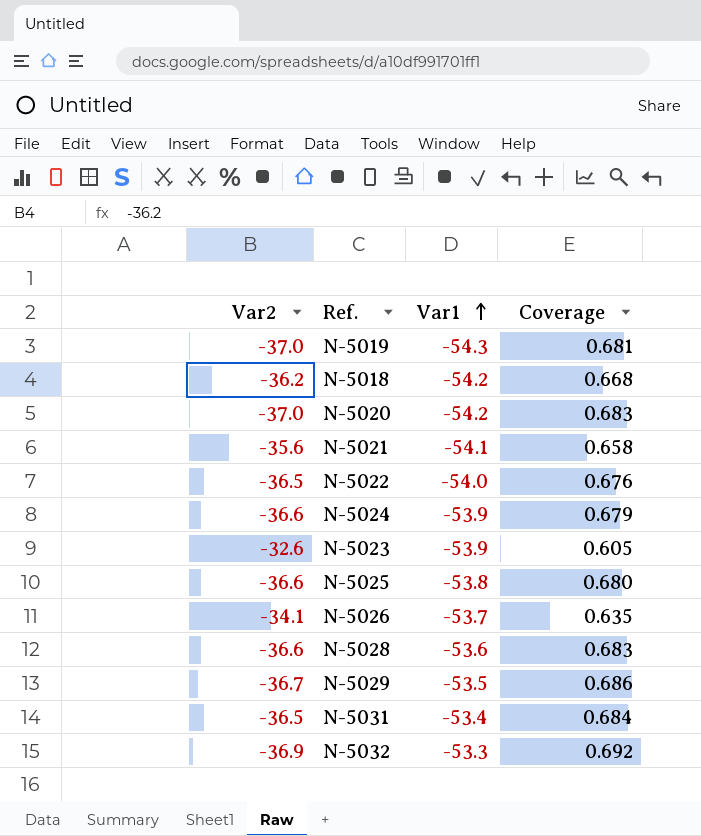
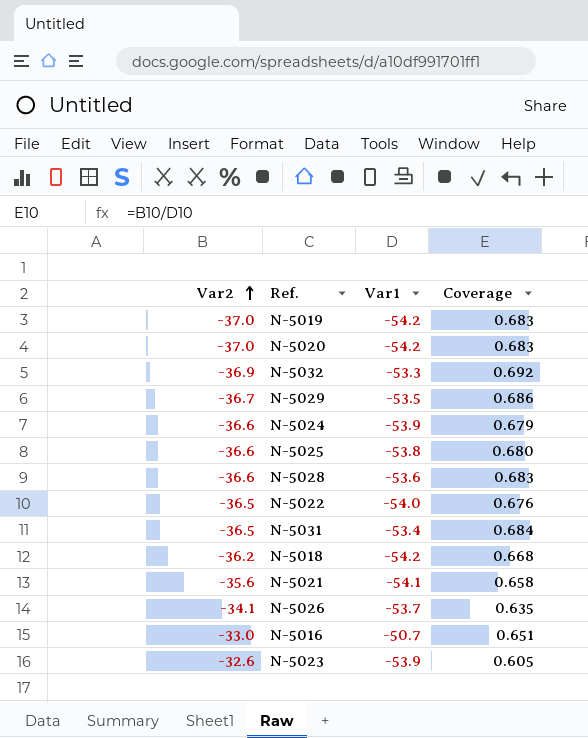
row order: Var1 ascending -> Var2 ascending
N-5019 | Var1: -54.3 -> -54.2
N-5019 | Coverage: 0.681 -> 0.683
row N-5016: none -> -33.0 | -50.7 | 0.651

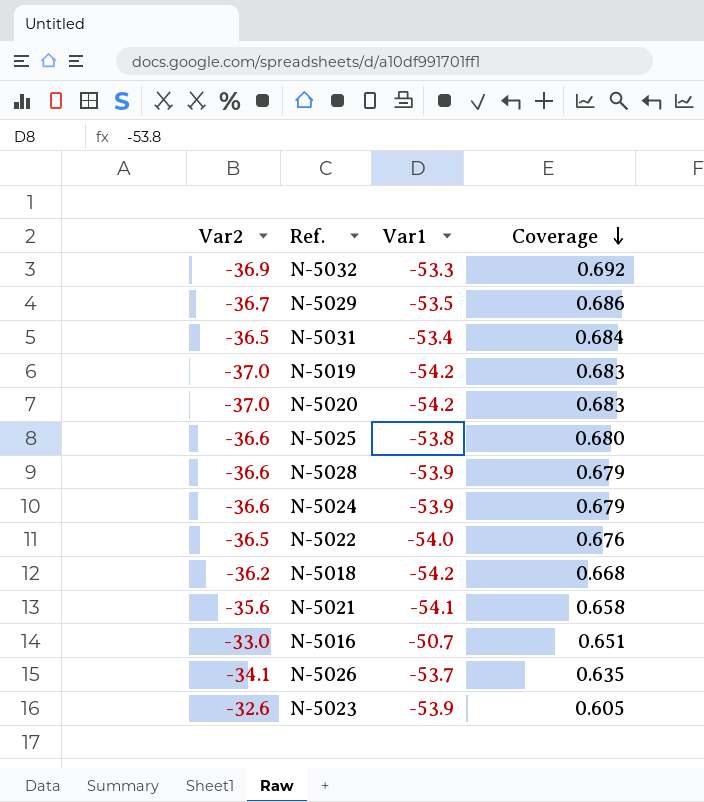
row order: Var2 ascending -> Coverage descending
N-5028 | Var1: -53.6 -> -53.9
N-5028 | Coverage: 0.683 -> 0.679

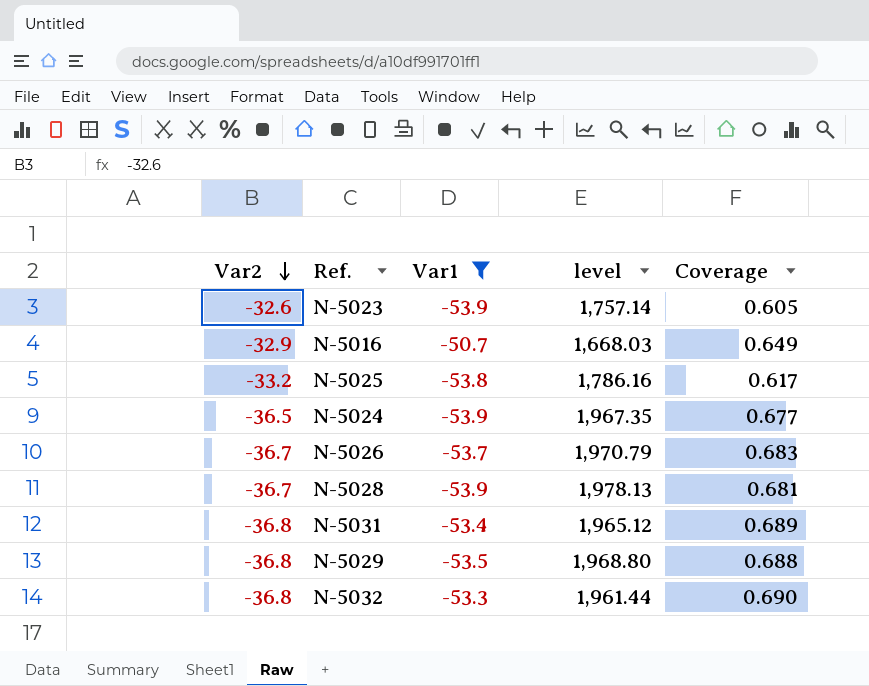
filter: none -> Var1 >= -53.9
row order: Coverage descending -> Var2 descending
column level | formula: none -> [Var2] * [Var1]
N-5016 | Var2: -33.0 -> -32.9
N-5016 | Coverage: 0.651 -> 0.649
N-5025 | Var2: -36.6 -> -33.2
N-5025 | Coverage: 0.680 -> 0.617
N-5024 | Var2: -36.6 -> -36.5
N-5024 | Coverage: 0.679 -> 0.677
N-5026 | Var2: -34.1 -> -36.7
N-5026 | Coverage: 0.635 -> 0.683
N-5028 | Var2: -36.6 -> -36.7
N-5028 | Coverage: 0.679 -> 0.681
N-5031 | Var2: -36.5 -> -36.8
N-5031 | Coverage: 0.684 -> 0.689
N-5029 | Var2: -36.7 -> -36.8
N-5029 | Coverage: 0.686 -> 0.688
N-5032 | Var2: -36.9 -> -36.8
N-5032 | Coverage: 0.692 -> 0.690

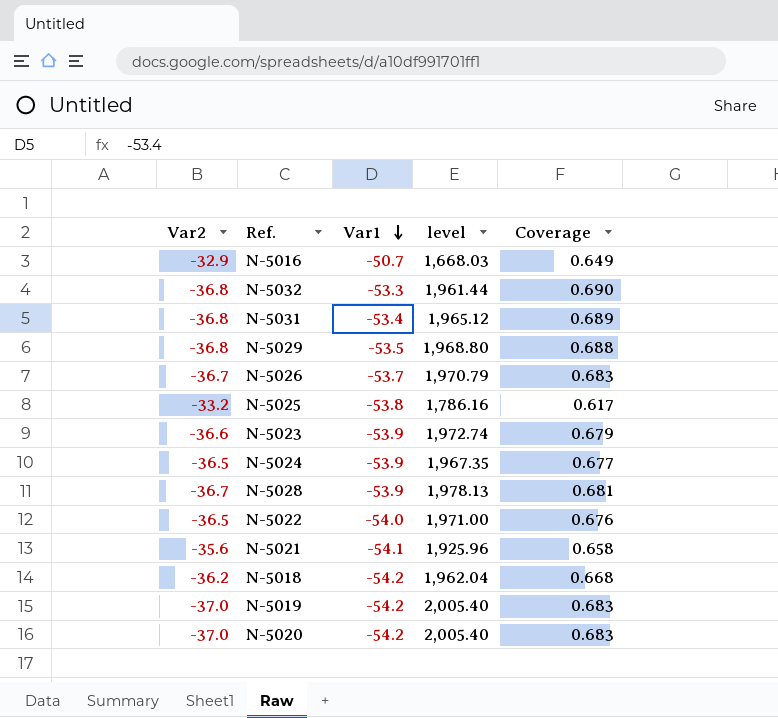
filter: Var1 >= -53.9 -> none
row order: Var2 descending -> Var1 descending
N-5023 | Var2: -32.6 -> -36.6
N-5023 | level: 1,757.14 -> 1,972.74
N-5023 | Coverage: 0.605 -> 0.679

